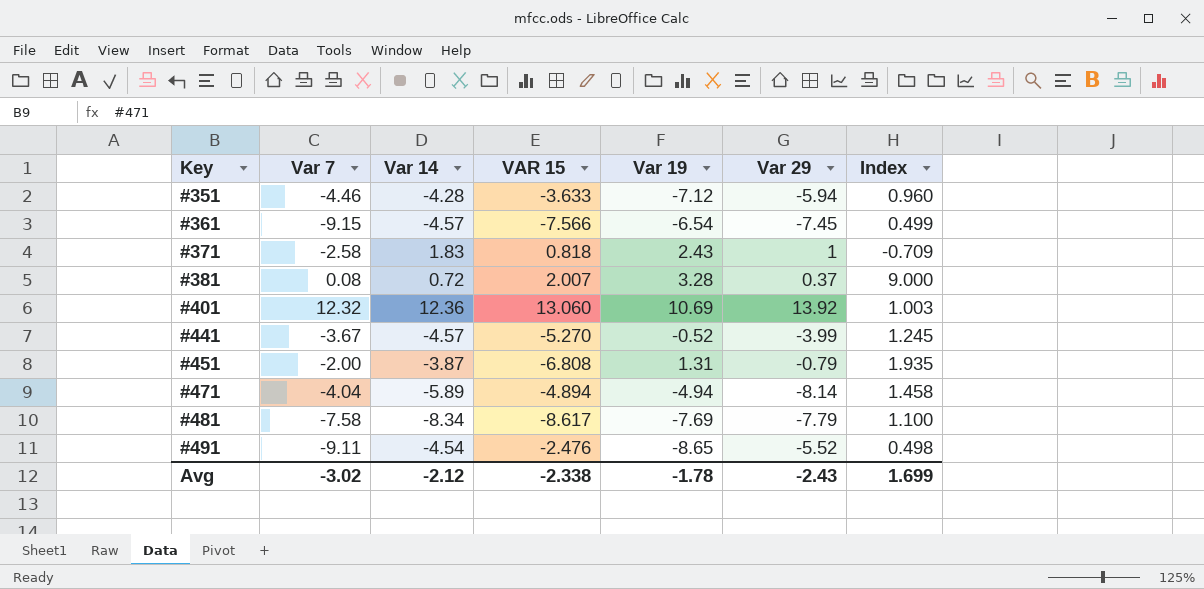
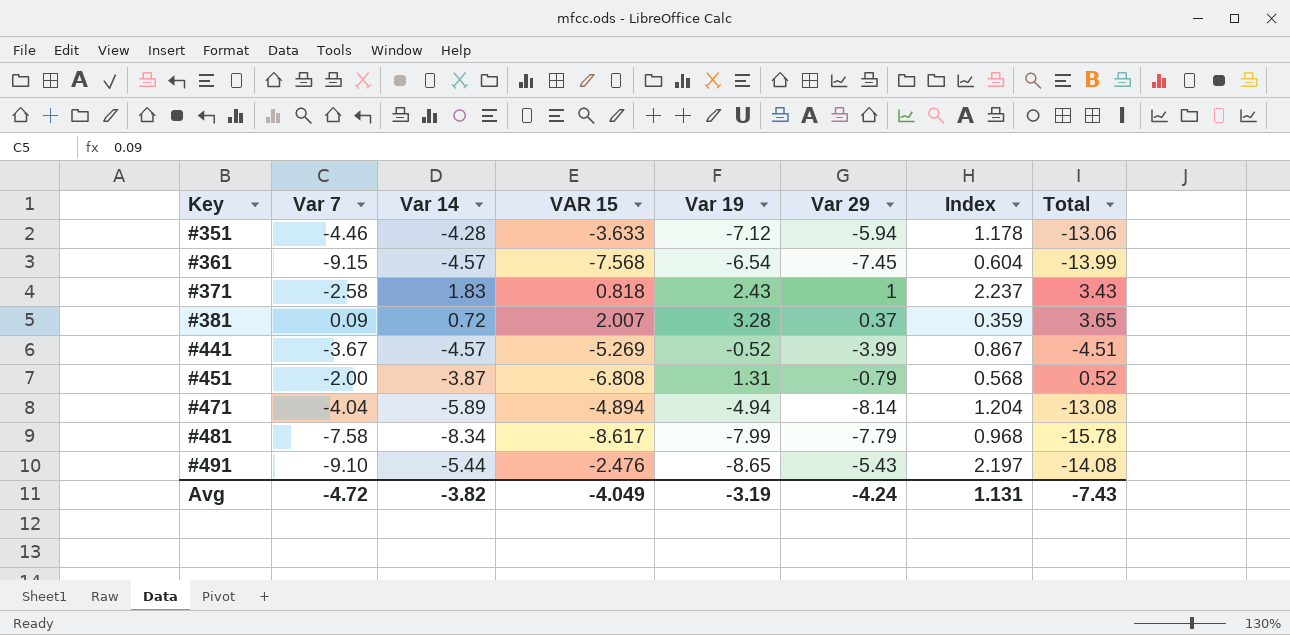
column Index | formula: [Var 14] / [Var 7] -> [Var 14] / [VAR 15]
column Total | formula: none -> [Var 19] + [Var 29]
row #401: 12.32 | 12.36 | 13.060 | 10.69 | 13.92 | 1.003 -> none
#361 | VAR 15: -7.566 -> -7.568
#381 | Var 7: 0.08 -> 0.09
#441 | VAR 15: -5.270 -> -5.269
#481 | Var 19: -7.69 -> -7.99
#491 | Var 7: -9.11 -> -9.10
#491 | Var 14: -4.54 -> -5.44
#491 | Var 29: -5.52 -> -5.43
Avg | Var 7: -3.02 -> -4.72
Avg | Var 14: -2.12 -> -3.82
Avg | VAR 15: -2.338 -> -4.049
Avg | Var 19: -1.78 -> -3.19
Avg | Var 29: -2.43 -> -4.24
Avg | Index: 1.699 -> 1.131

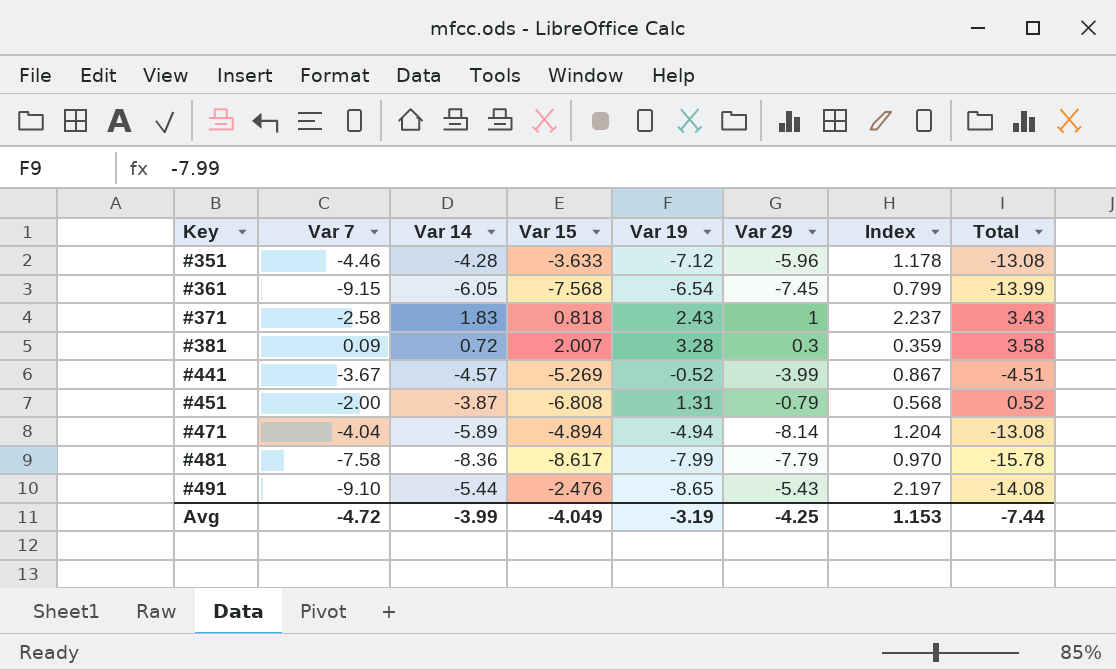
column name: VAR 15 -> Var 15
#351 | Var 29: -5.94 -> -5.96
#351 | Total: -13.06 -> -13.08
#361 | Var 14: -4.57 -> -6.05
#361 | Index: 0.604 -> 0.799
#381 | Var 29: 0.37 -> 0.3
#381 | Total: 3.65 -> 3.58
#481 | Var 14: -8.34 -> -8.36
#481 | Index: 0.968 -> 0.970
Avg | Var 14: -3.82 -> -3.99
Avg | Var 29: -4.24 -> -4.25
Avg | Index: 1.131 -> 1.153
Avg | Total: -7.43 -> -7.44

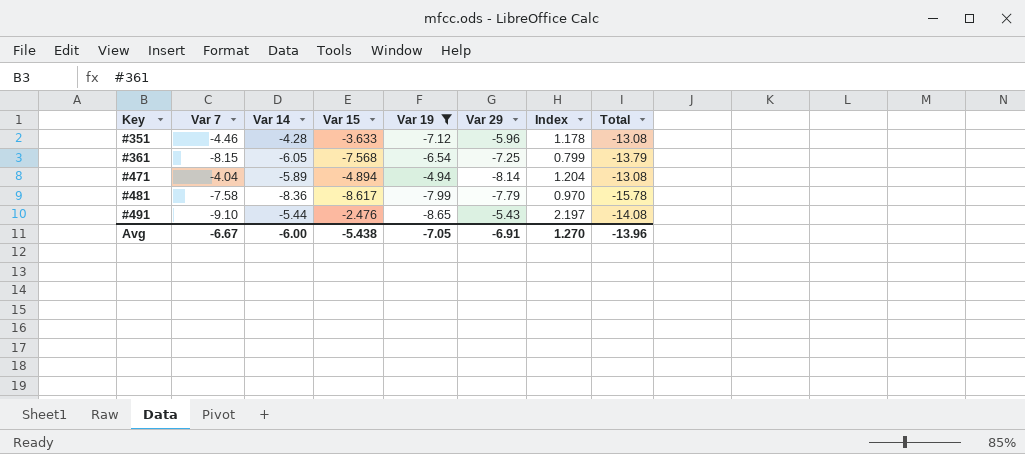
filter: none -> Var 19 <= -4.94
#361 | Var 7: -9.15 -> -8.15
#361 | Var 29: -7.45 -> -7.25
#361 | Total: -13.99 -> -13.79
Avg | Var 7: -4.72 -> -6.67
Avg | Var 14: -3.99 -> -6.00
Avg | Var 15: -4.049 -> -5.438
Avg | Var 19: -3.19 -> -7.05
Avg | Var 29: -4.25 -> -6.91
Avg | Index: 1.153 -> 1.270
Avg | Total: -7.44 -> -13.96

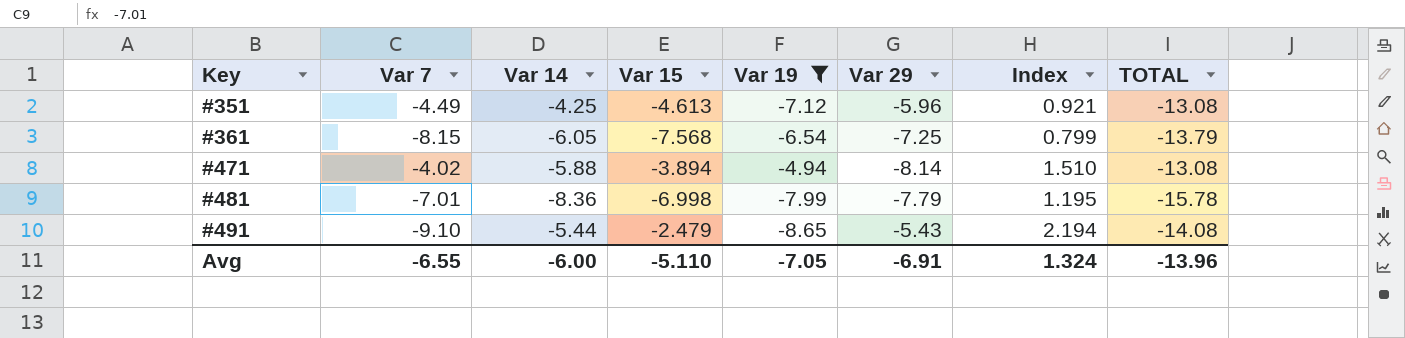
column name: Total -> TOTAL
#351 | Var 7: -4.46 -> -4.49
#351 | Var 14: -4.28 -> -4.25
#351 | Var 15: -3.633 -> -4.613
#351 | Index: 1.178 -> 0.921
#471 | Var 7: -4.04 -> -4.02
#471 | Var 14: -5.89 -> -5.88
#471 | Var 15: -4.894 -> -3.894
#471 | Index: 1.204 -> 1.510
#481 | Var 7: -7.58 -> -7.01
#481 | Var 15: -8.617 -> -6.998
#481 | Index: 0.970 -> 1.195
#491 | Var 15: -2.476 -> -2.479
#491 | Index: 2.197 -> 2.194
Avg | Var 7: -6.67 -> -6.55
Avg | Var 15: -5.438 -> -5.110
Avg | Index: 1.270 -> 1.324

